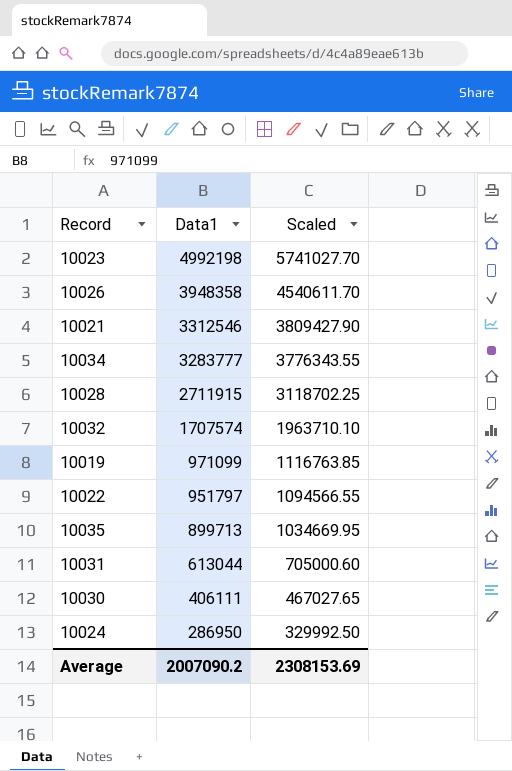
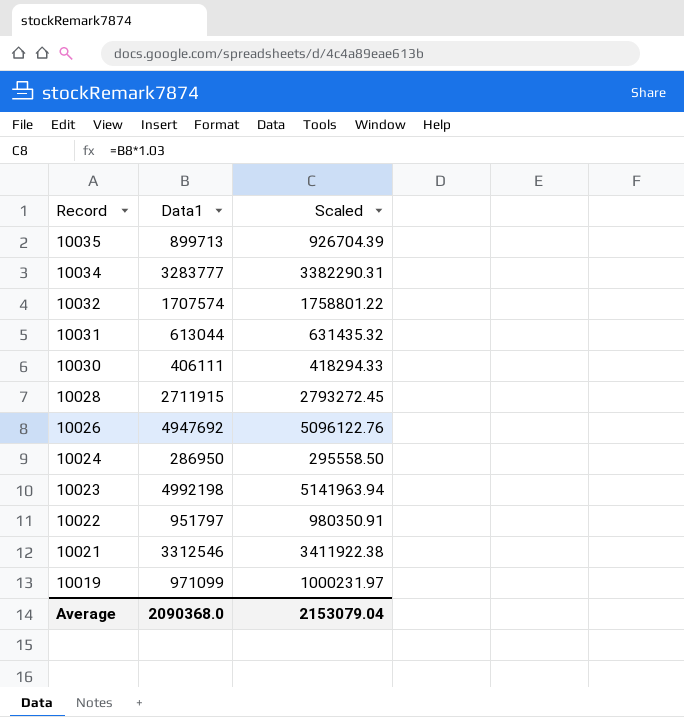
row order: Data1 descending -> Record descending
column Scaled | formula: [Data1] * 1.15 -> [Data1] * 1.03
10026 | Data1: 3948358 -> 4947692
Average | Data1: 2007090.2 -> 2090368.0
Average | Scaled: 2308153.69 -> 2153079.04

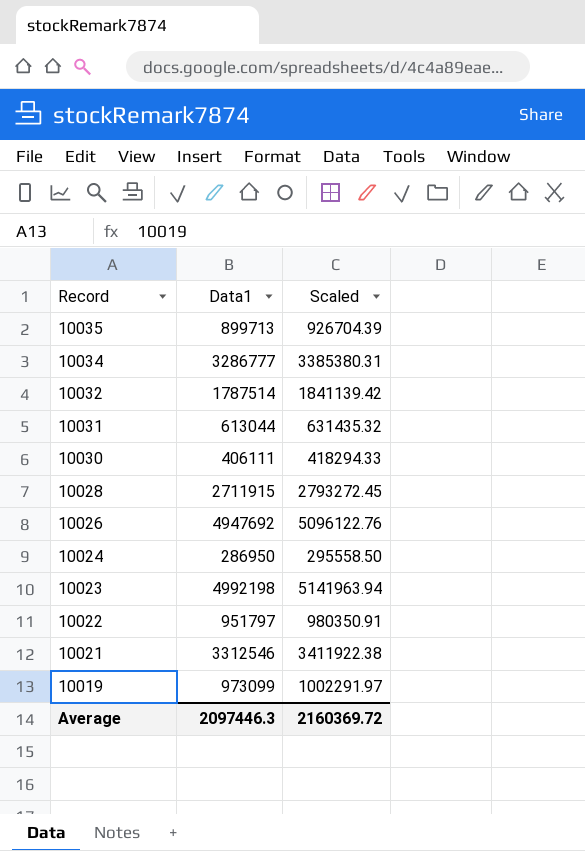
10034 | Data1: 3283777 -> 3286777
10034 | Scaled: 3382290.31 -> 3385380.31
10032 | Data1: 1707574 -> 1787514
10032 | Scaled: 1758801.22 -> 1841139.42
10019 | Data1: 971099 -> 973099
10019 | Scaled: 1000231.97 -> 1002291.97
Average | Data1: 2090368.0 -> 2097446.3
Average | Scaled: 2153079.04 -> 2160369.72

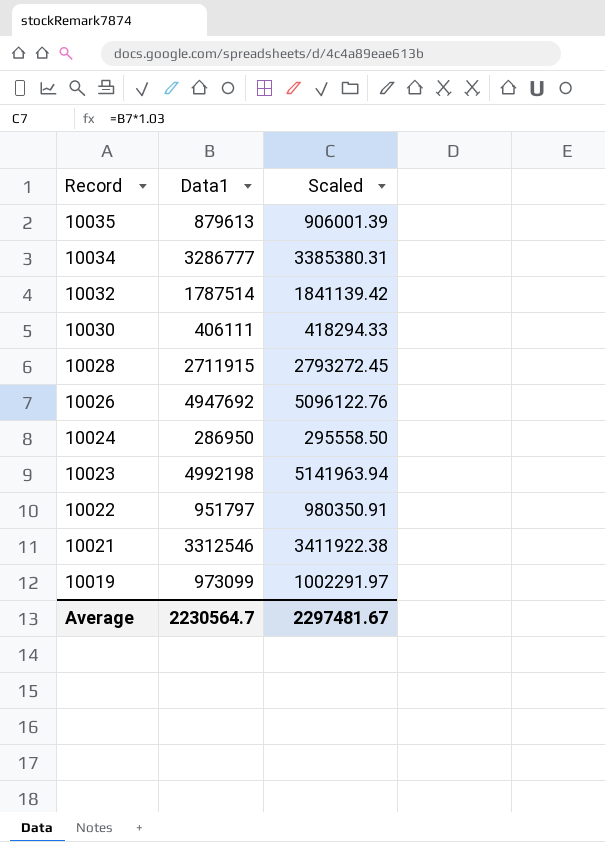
row 10031: 613044 | 631435.32 -> none
10035 | Data1: 899713 -> 879613
10035 | Scaled: 926704.39 -> 906001.39
Average | Data1: 2097446.3 -> 2230564.7
Average | Scaled: 2160369.72 -> 2297481.67

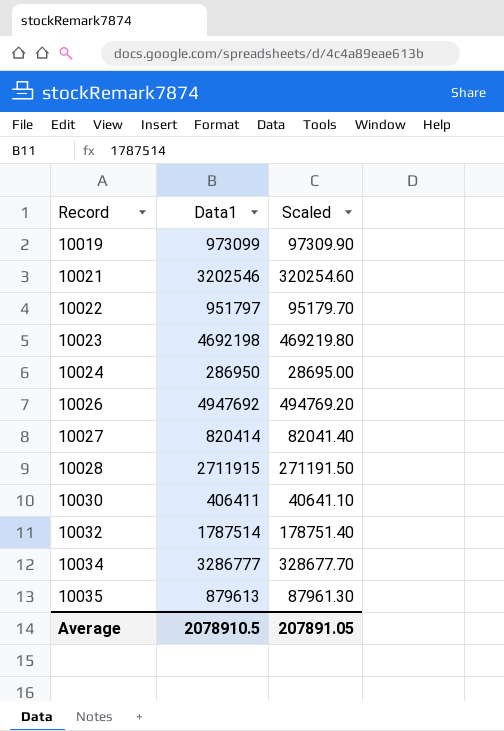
row order: Record descending -> Record ascending
column Scaled | formula: [Data1] * 1.03 -> [Data1] * 0.1
10021 | Data1: 3312546 -> 3202546
10023 | Data1: 4992198 -> 4692198
row 10027: none -> 820414 | 82041.40
10030 | Data1: 406111 -> 406411
Average | Data1: 2230564.7 -> 2078910.5
Average | Scaled: 2297481.67 -> 207891.05

